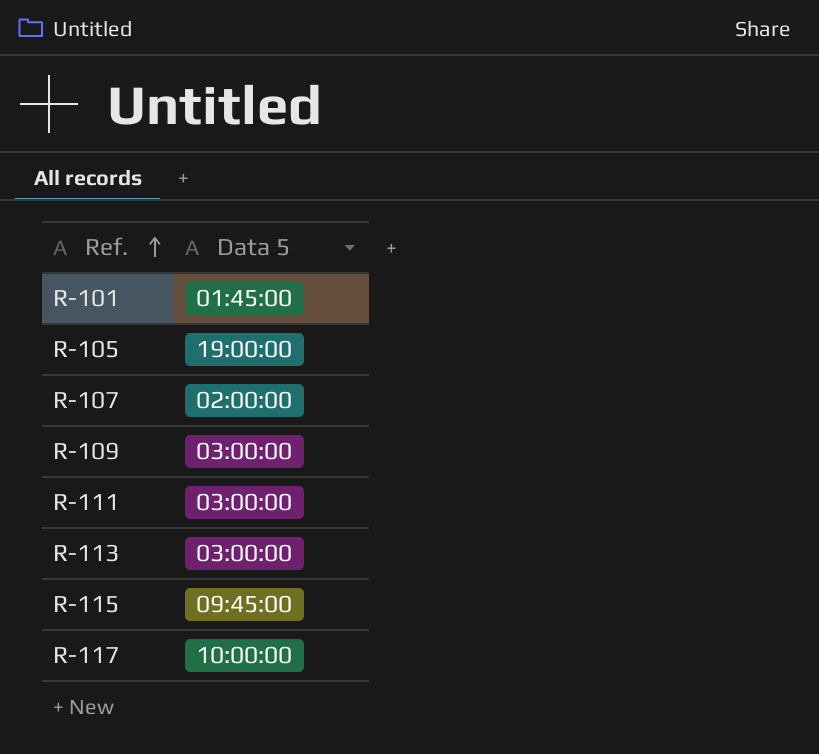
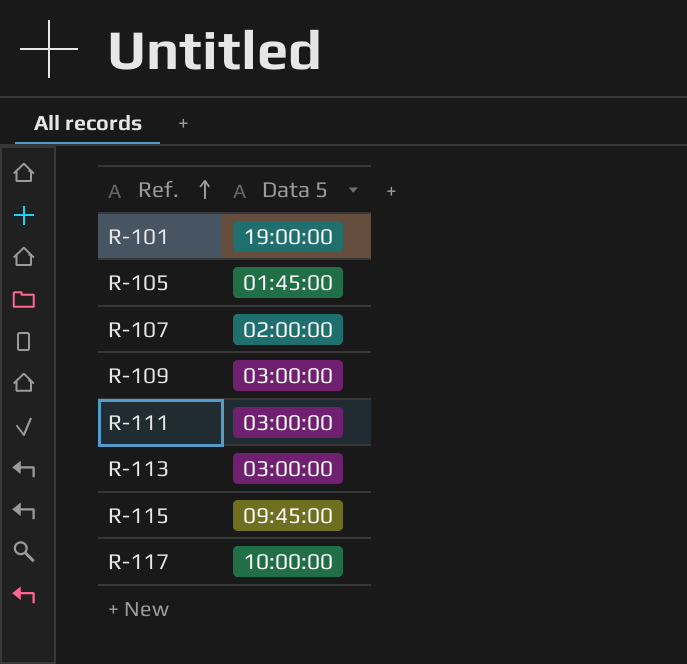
R-101 | Data 5: 01:45:00 -> 19:00:00
R-105 | Data 5: 19:00:00 -> 01:45:00

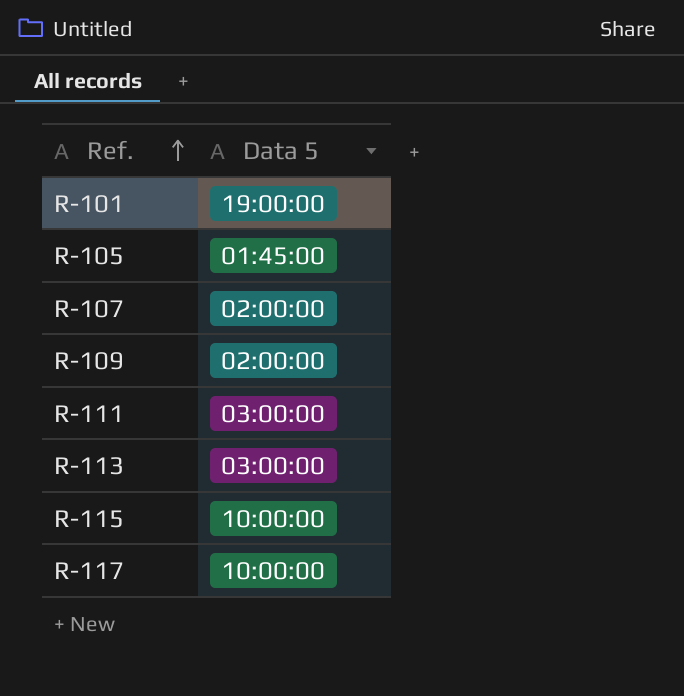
R-109 | Data 5: 03:00:00 -> 02:00:00
R-115 | Data 5: 09:45:00 -> 10:00:00

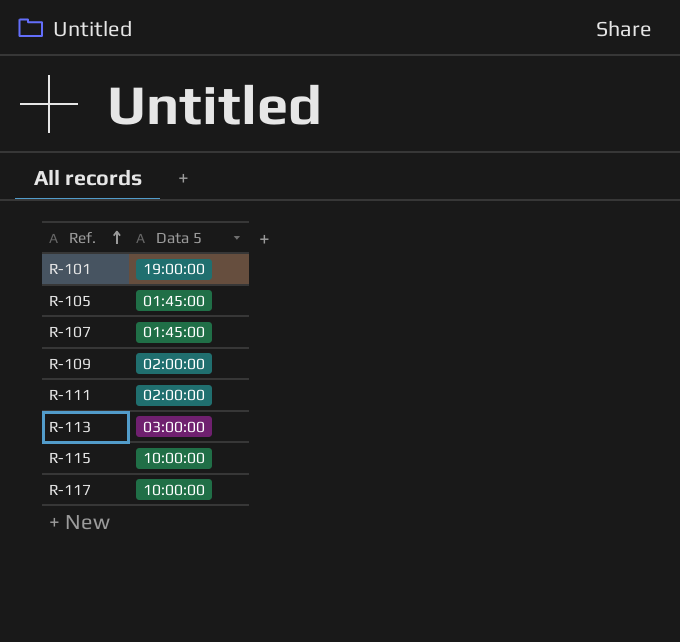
R-107 | Data 5: 02:00:00 -> 01:45:00
R-111 | Data 5: 03:00:00 -> 02:00:00

